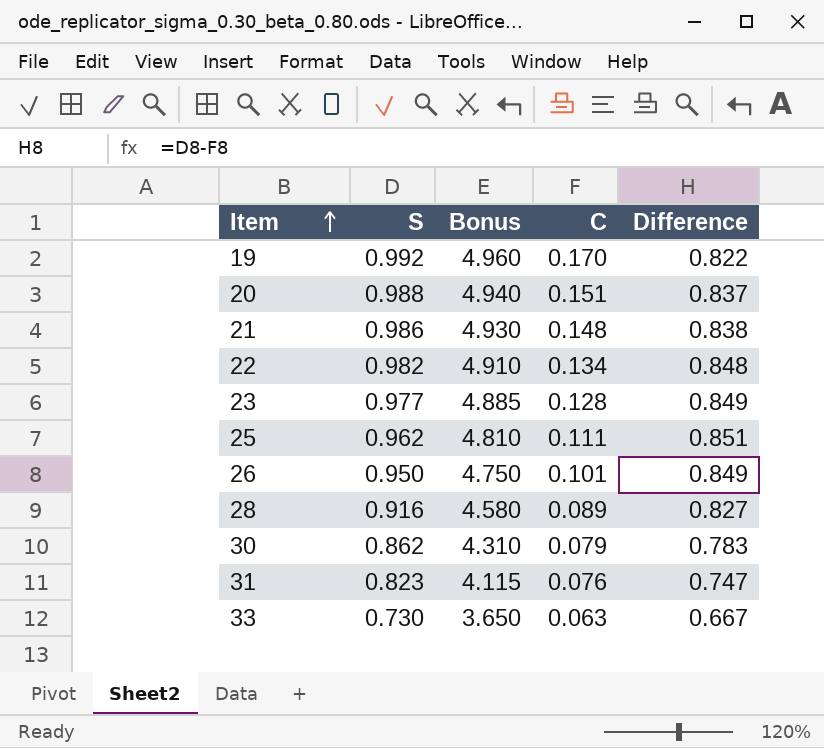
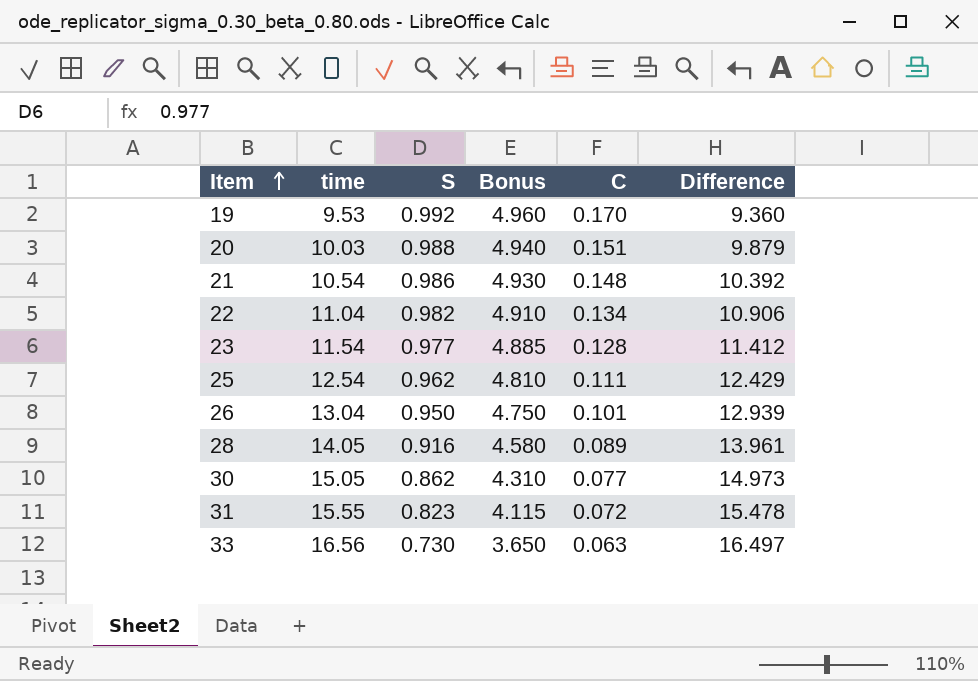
column time | position: none -> 2
column Difference | formula: [S] - [C] -> [time] - [C]
30 | C: 0.079 -> 0.077
31 | C: 0.076 -> 0.072

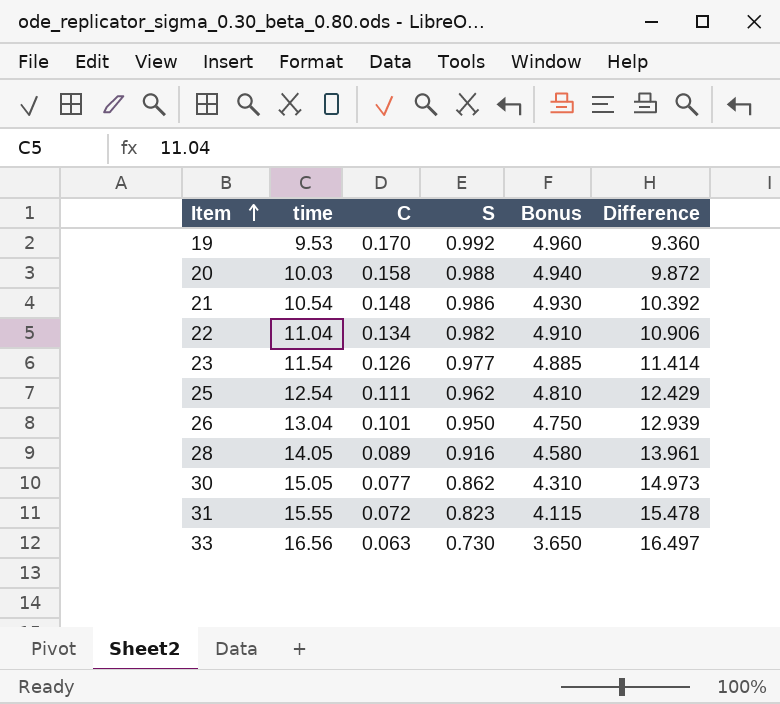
column C | position: 5 -> 3
20 | C: 0.151 -> 0.158
20 | Difference: 9.879 -> 9.872
23 | C: 0.128 -> 0.126
23 | Difference: 11.412 -> 11.414

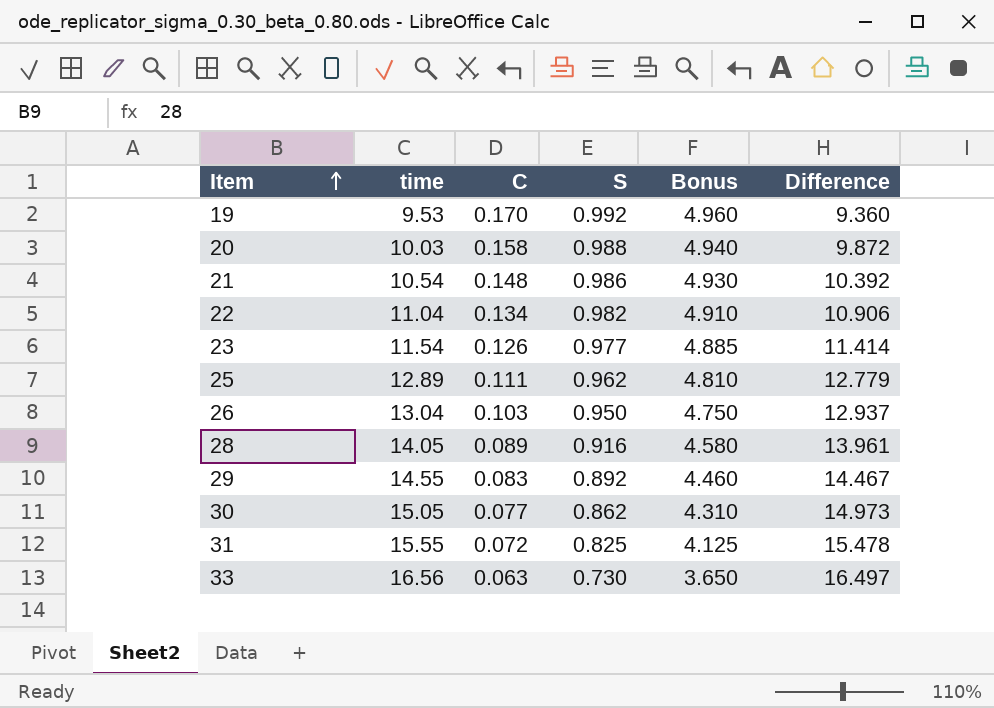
25 | time: 12.54 -> 12.89
25 | Difference: 12.429 -> 12.779
26 | C: 0.101 -> 0.103
26 | Difference: 12.939 -> 12.937
row 29: none -> 14.55 | 0.083 | 0.892 | 4.460 | 14.467
31 | S: 0.823 -> 0.825
31 | Bonus: 4.115 -> 4.125

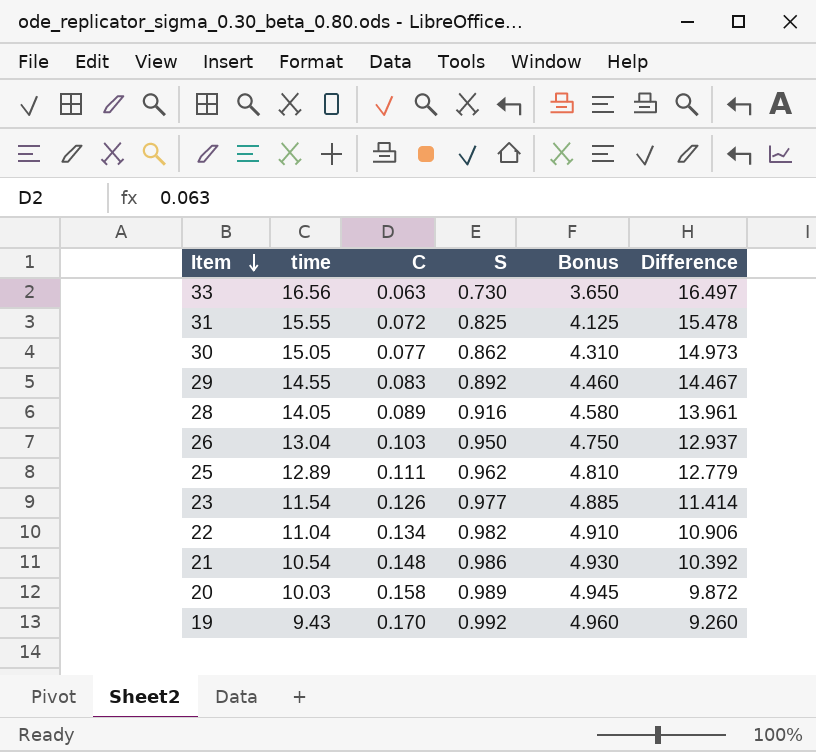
row order: Item ascending -> Item descending
20 | S: 0.988 -> 0.989
20 | Bonus: 4.940 -> 4.945
19 | time: 9.53 -> 9.43
19 | Difference: 9.360 -> 9.260

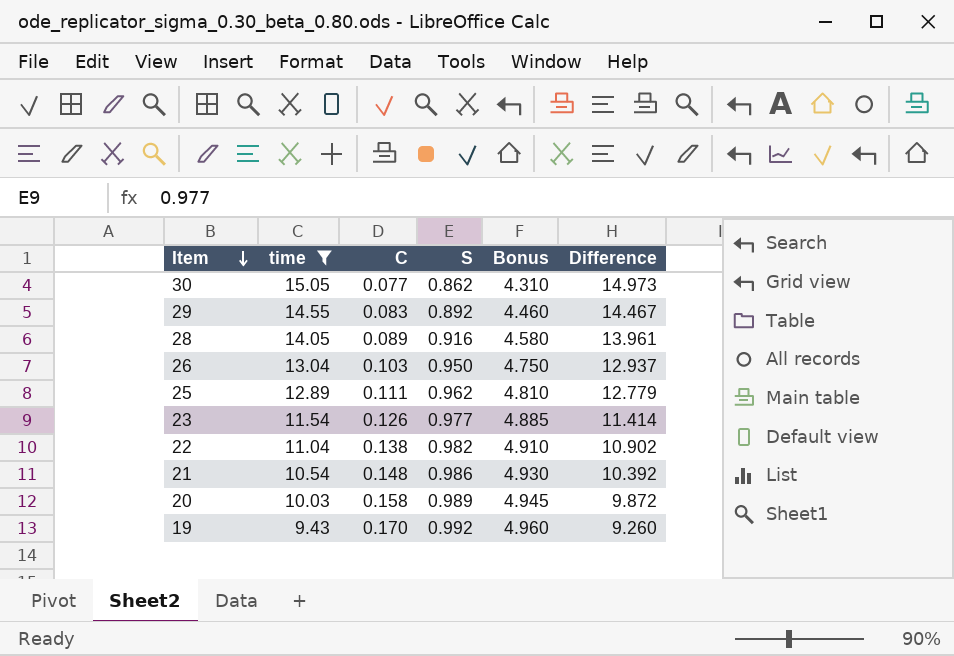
filter: none -> time <= 15.05
22 | C: 0.134 -> 0.138
22 | Difference: 10.906 -> 10.902

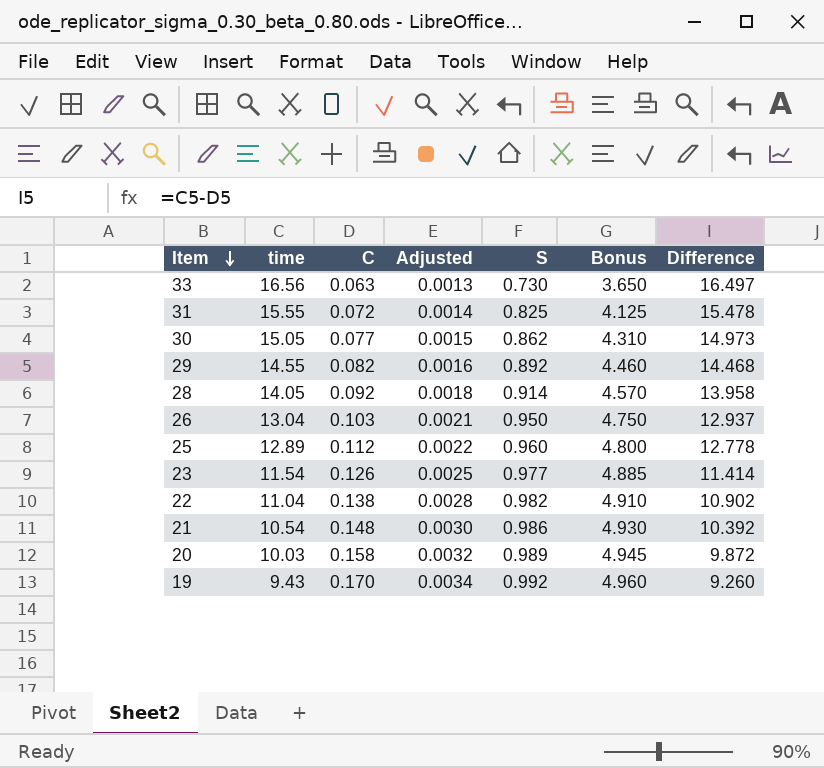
filter: time <= 15.05 -> none
column Adjusted | formula: none -> [C] * 0.02
29 | C: 0.083 -> 0.082
29 | Difference: 14.467 -> 14.468
28 | C: 0.089 -> 0.092
28 | S: 0.916 -> 0.914
28 | Bonus: 4.580 -> 4.570
28 | Difference: 13.961 -> 13.958
25 | C: 0.111 -> 0.112
25 | S: 0.962 -> 0.960
25 | Bonus: 4.810 -> 4.800
25 | Difference: 12.779 -> 12.778

